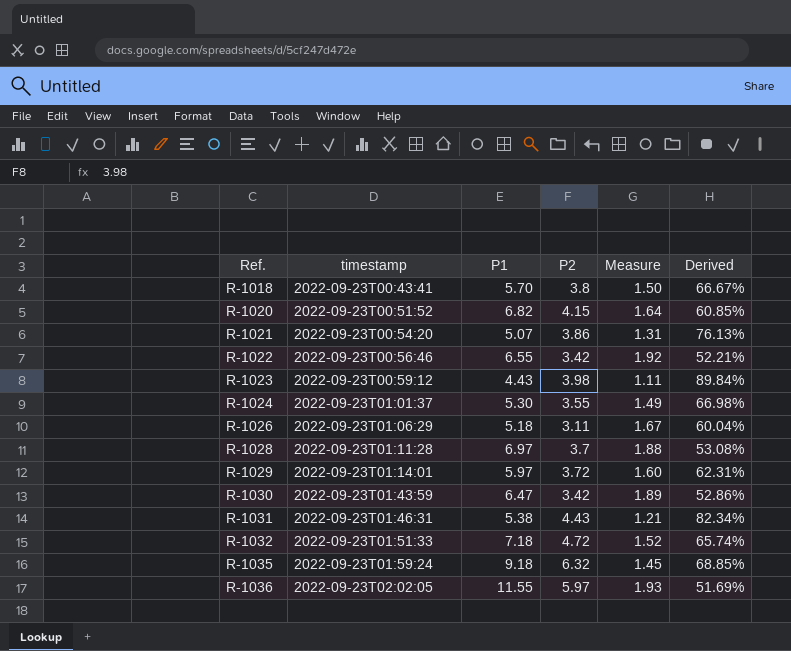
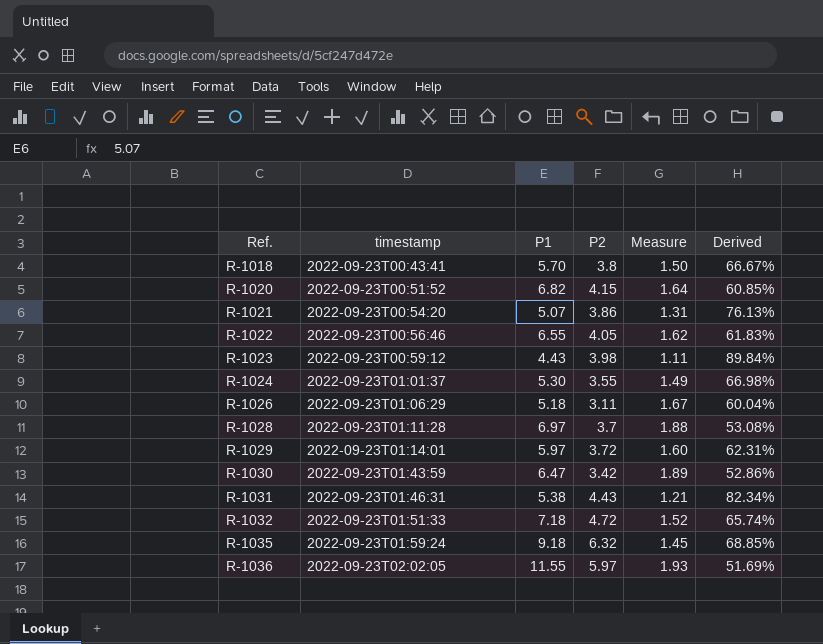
R-1022 | P2: 3.42 -> 4.05
R-1022 | Measure: 1.92 -> 1.62
R-1022 | Derived: 52.21% -> 61.83%

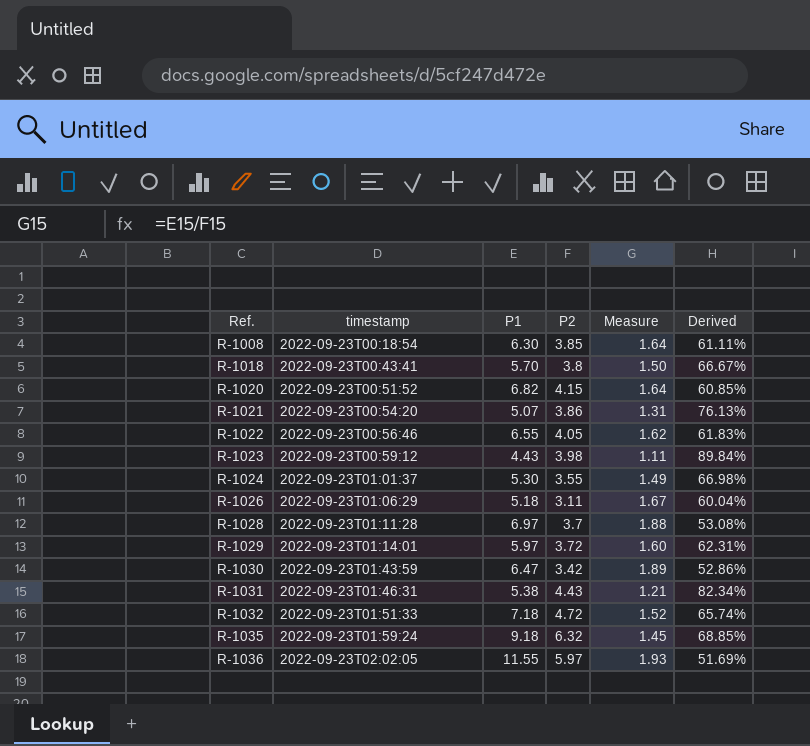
row R-1008: none -> 2022-09-23T00:18:54 | 6.30 | 3.85 | 1.64 | 61.11%

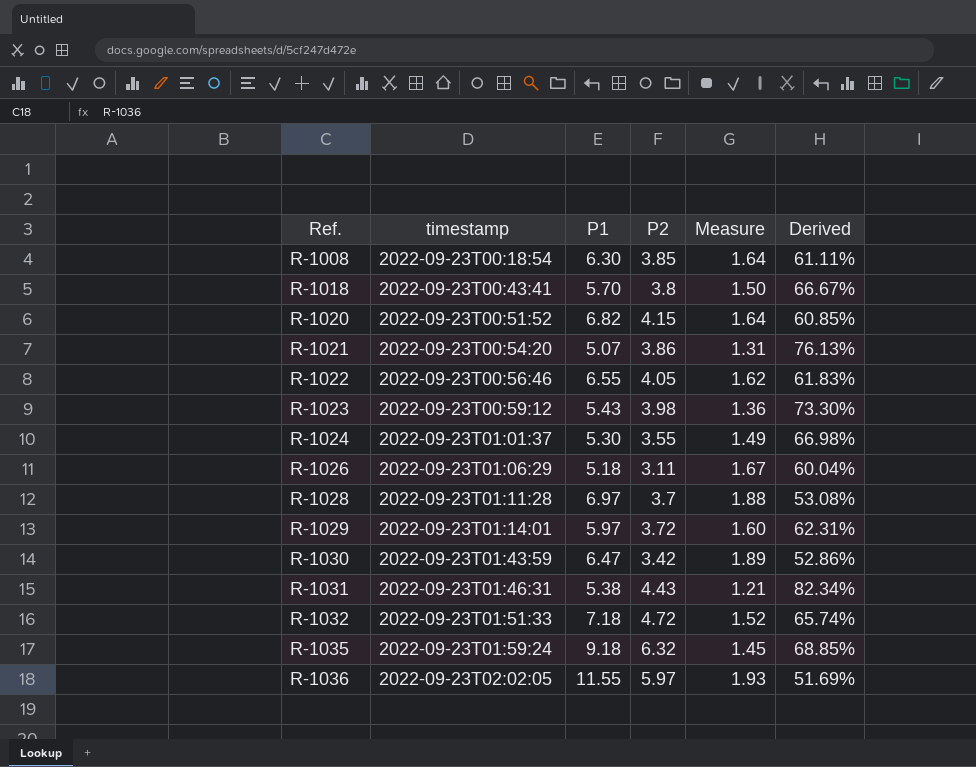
R-1023 | P1: 4.43 -> 5.43
R-1023 | Measure: 1.11 -> 1.36
R-1023 | Derived: 89.84% -> 73.30%

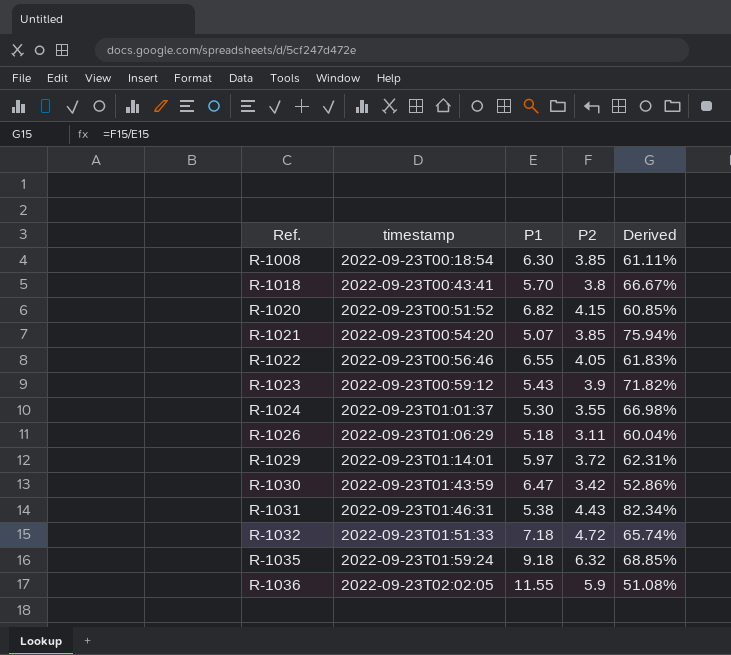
column Measure | formula: [P1] / [P2] -> none
row R-1028: 2022-09-23T01:11:28 | 6.97 | 3.7 | 1.88 | 53.08% -> none
R-1021 | P2: 3.86 -> 3.85
R-1021 | Derived: 76.13% -> 75.94%
R-1023 | P2: 3.98 -> 3.9
R-1023 | Derived: 73.30% -> 71.82%
R-1036 | P2: 5.97 -> 5.9
R-1036 | Derived: 51.69% -> 51.08%

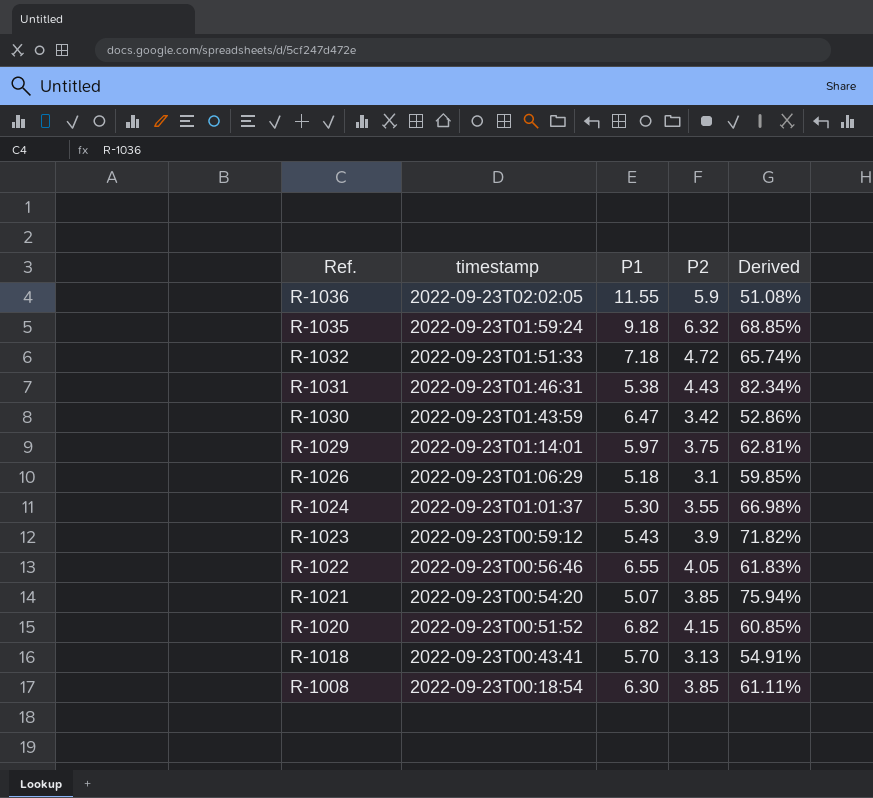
row order: Ref. ascending -> Ref. descending
R-1029 | P2: 3.72 -> 3.75
R-1029 | Derived: 62.31% -> 62.81%
R-1026 | P2: 3.11 -> 3.1
R-1026 | Derived: 60.04% -> 59.85%
R-1018 | P2: 3.8 -> 3.13
R-1018 | Derived: 66.67% -> 54.91%

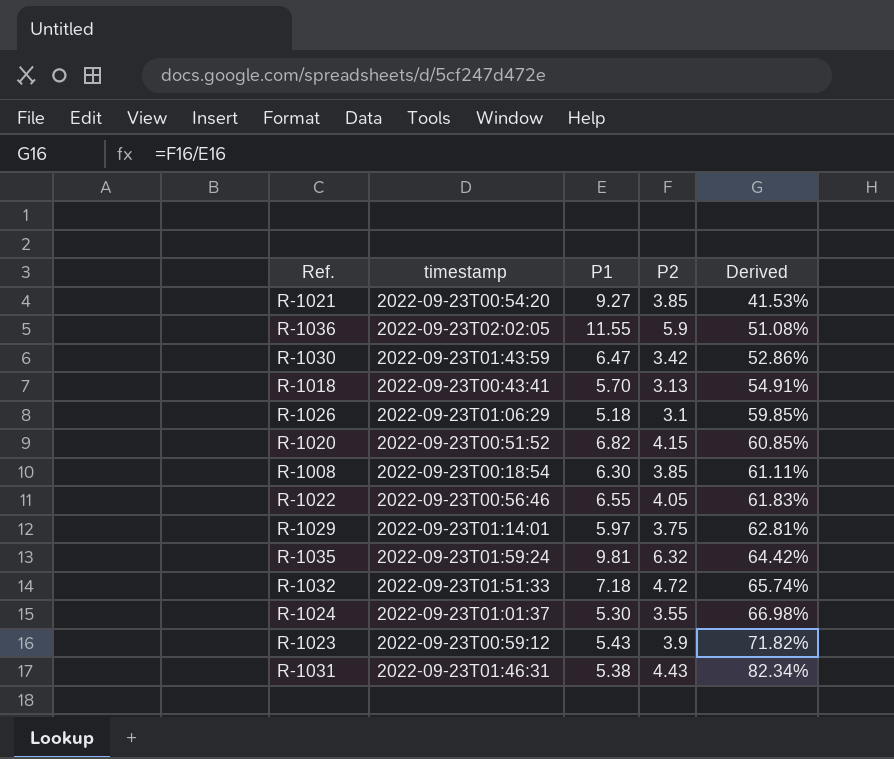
row order: Ref. descending -> Derived ascending
R-1021 | P1: 5.07 -> 9.27
R-1021 | Derived: 75.94% -> 41.53%
R-1035 | P1: 9.18 -> 9.81
R-1035 | Derived: 68.85% -> 64.42%

